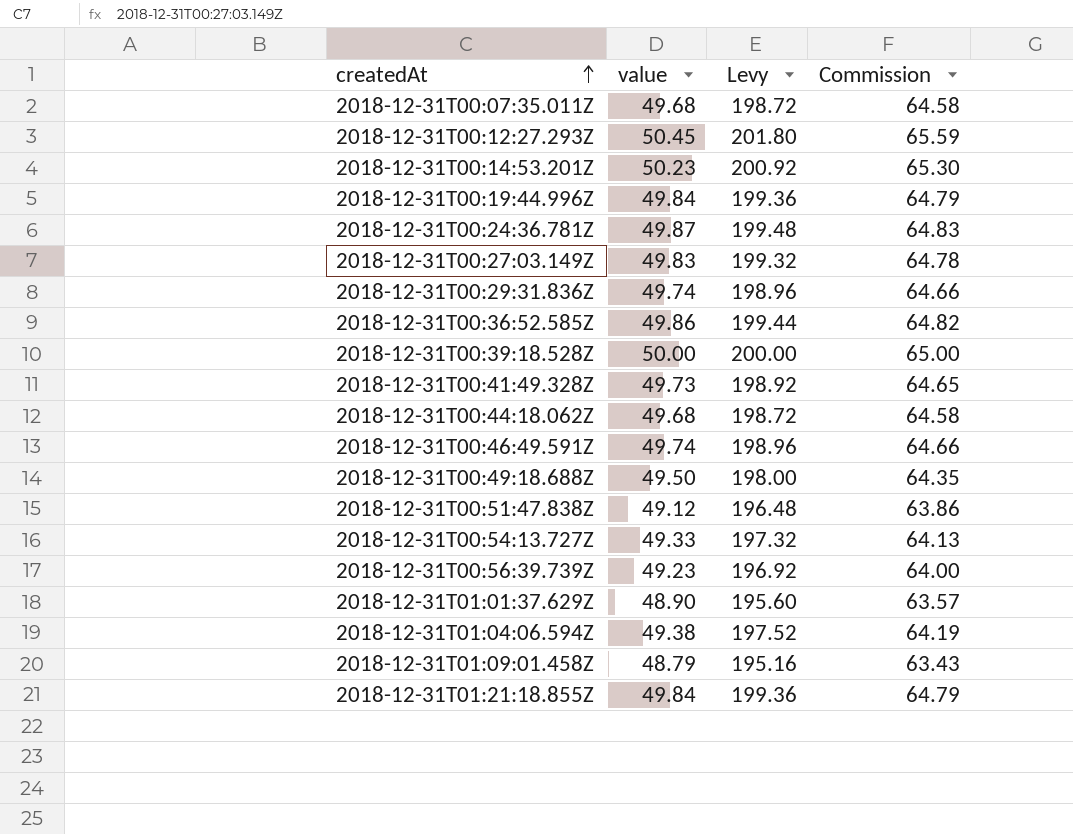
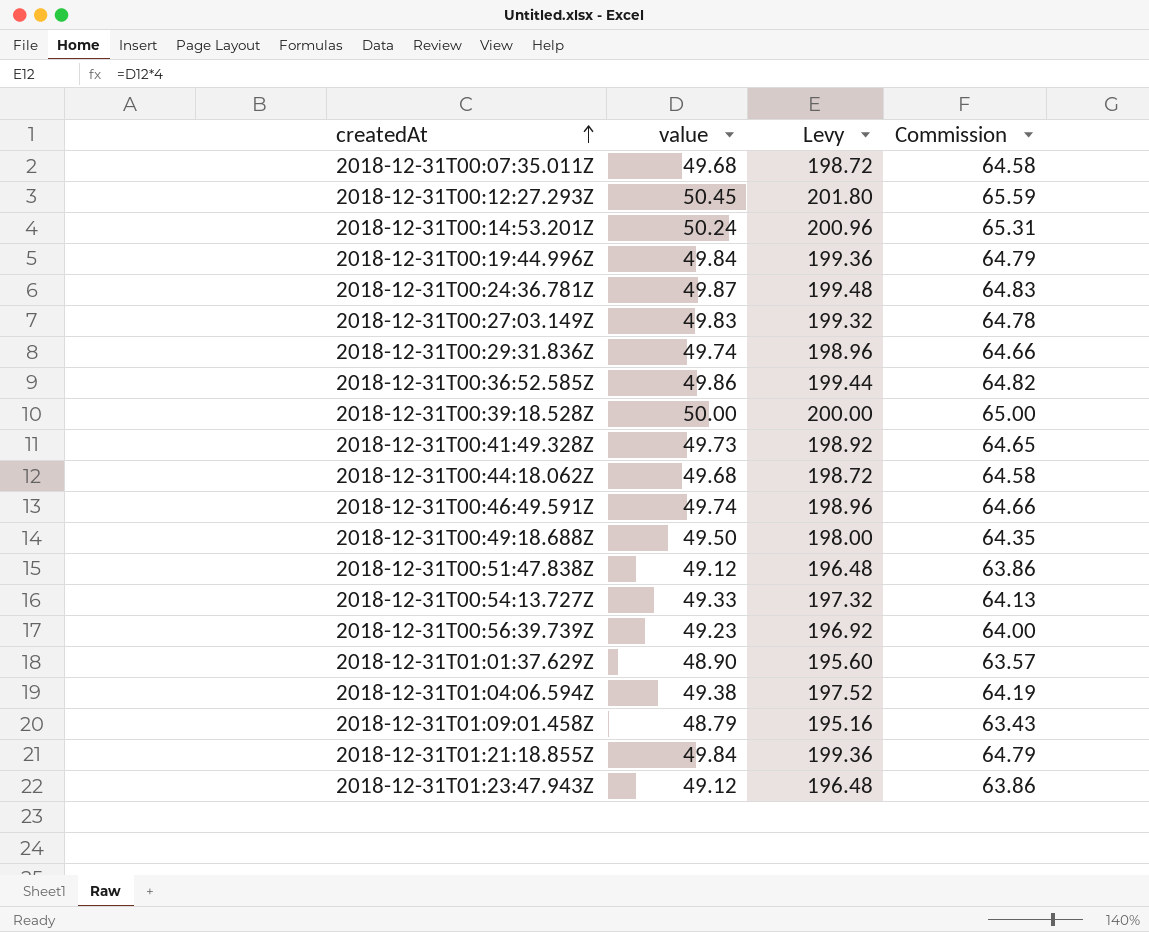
2018-12-31T00:14:53.201Z | value: 50.23 -> 50.24
2018-12-31T00:14:53.201Z | Levy: 200.92 -> 200.96
2018-12-31T00:14:53.201Z | Commission: 65.30 -> 65.31
row 2018-12-31T01:23:47.943Z: none -> 49.12 | 196.48 | 63.86

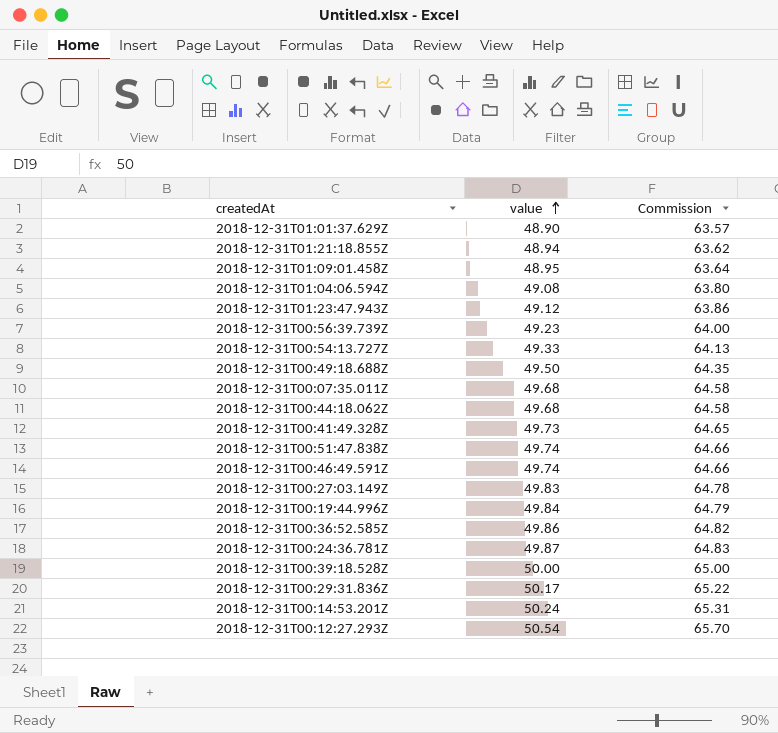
row order: createdAt ascending -> value ascending
column Levy | formula: [value] * 4 -> none
2018-12-31T01:21:18.855Z | value: 49.84 -> 48.94
2018-12-31T01:21:18.855Z | Commission: 64.79 -> 63.62
2018-12-31T01:09:01.458Z | value: 48.79 -> 48.95
2018-12-31T01:09:01.458Z | Commission: 63.43 -> 63.64
2018-12-31T01:04:06.594Z | value: 49.38 -> 49.08
2018-12-31T01:04:06.594Z | Commission: 64.19 -> 63.80
2018-12-31T00:51:47.838Z | value: 49.12 -> 49.74
2018-12-31T00:51:47.838Z | Commission: 63.86 -> 64.66
2018-12-31T00:29:31.836Z | value: 49.74 -> 50.17
2018-12-31T00:29:31.836Z | Commission: 64.66 -> 65.22
2018-12-31T00:12:27.293Z | value: 50.45 -> 50.54
2018-12-31T00:12:27.293Z | Commission: 65.59 -> 65.70

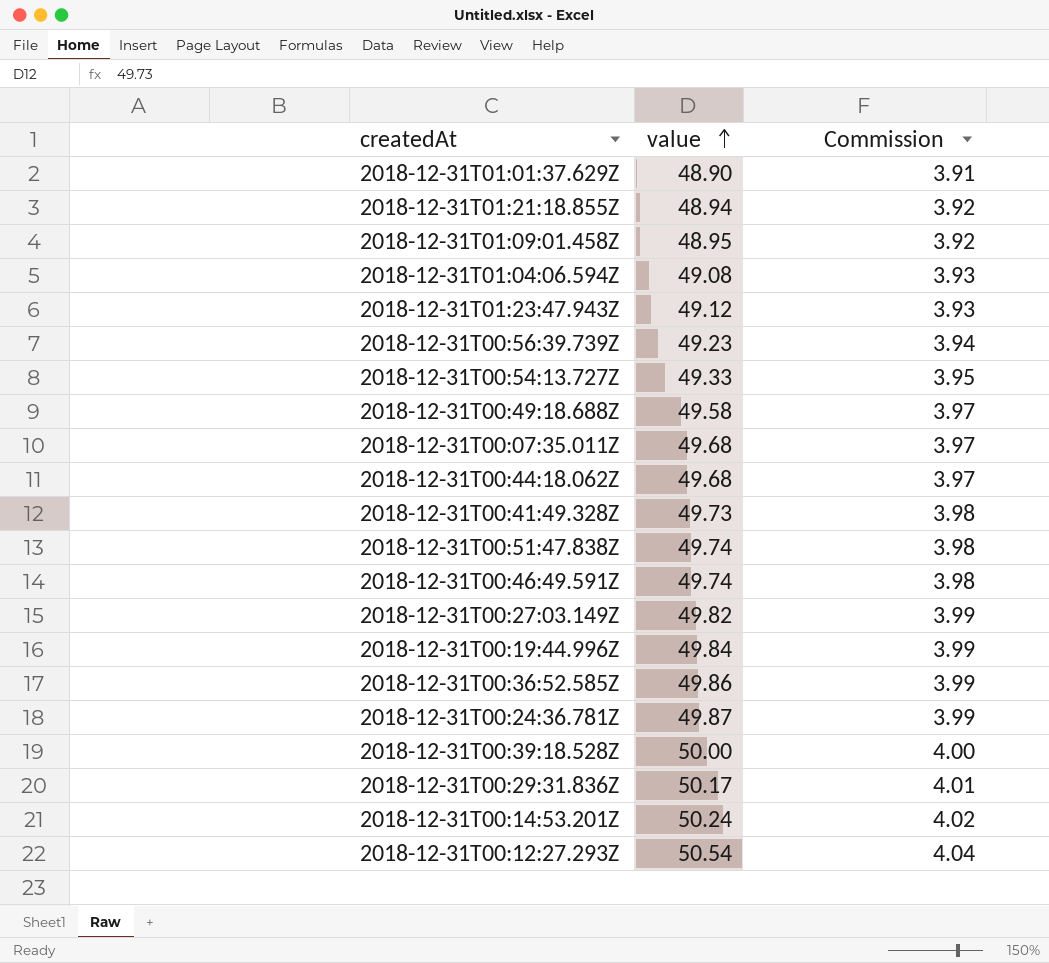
column Commission | formula: [value] * 1.3 -> [value] * 0.08
2018-12-31T00:49:18.688Z | value: 49.50 -> 49.58
2018-12-31T00:27:03.149Z | value: 49.83 -> 49.82

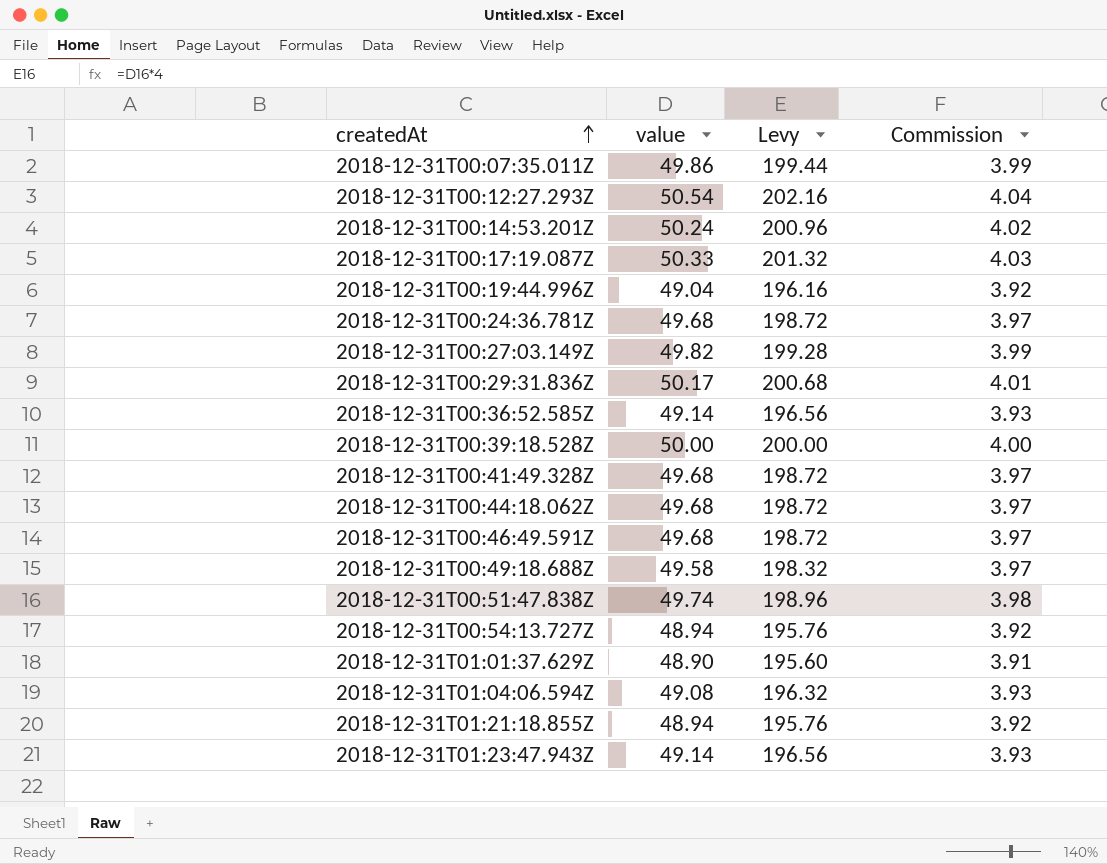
row order: value ascending -> createdAt ascending
column Levy | formula: none -> [value] * 4
row 2018-12-31T01:09:01.458Z: 48.95 | 3.92 -> none
row 2018-12-31T00:56:39.739Z: 49.23 | 3.94 -> none
2018-12-31T00:07:35.011Z | value: 49.68 -> 49.86
2018-12-31T00:07:35.011Z | Commission: 3.97 -> 3.99
row 2018-12-31T00:17:19.087Z: none -> 50.33 | 201.32 | 4.03
2018-12-31T00:19:44.996Z | value: 49.84 -> 49.04
2018-12-31T00:19:44.996Z | Commission: 3.99 -> 3.92
2018-12-31T00:24:36.781Z | value: 49.87 -> 49.68
2018-12-31T00:24:36.781Z | Commission: 3.99 -> 3.97
2018-12-31T00:36:52.585Z | value: 49.86 -> 49.14
2018-12-31T00:36:52.585Z | Commission: 3.99 -> 3.93
2018-12-31T00:41:49.328Z | value: 49.73 -> 49.68
2018-12-31T00:41:49.328Z | Commission: 3.98 -> 3.97
2018-12-31T00:46:49.591Z | value: 49.74 -> 49.68
2018-12-31T00:46:49.591Z | Commission: 3.98 -> 3.97
2018-12-31T00:54:13.727Z | value: 49.33 -> 48.94
2018-12-31T00:54:13.727Z | Commission: 3.95 -> 3.92
2018-12-31T01:23:47.943Z | value: 49.12 -> 49.14

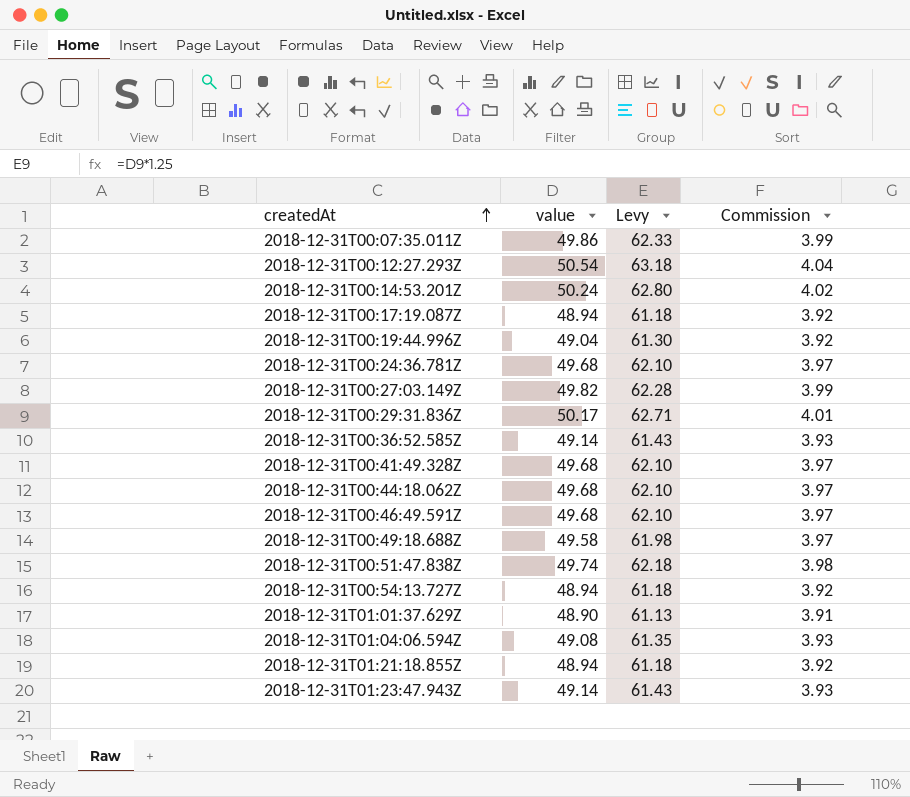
column Levy | formula: [value] * 4 -> [value] * 1.25
row 2018-12-31T00:39:18.528Z: 50.00 | 200.00 | 4.00 -> none
2018-12-31T00:17:19.087Z | value: 50.33 -> 48.94
2018-12-31T00:17:19.087Z | Commission: 4.03 -> 3.92

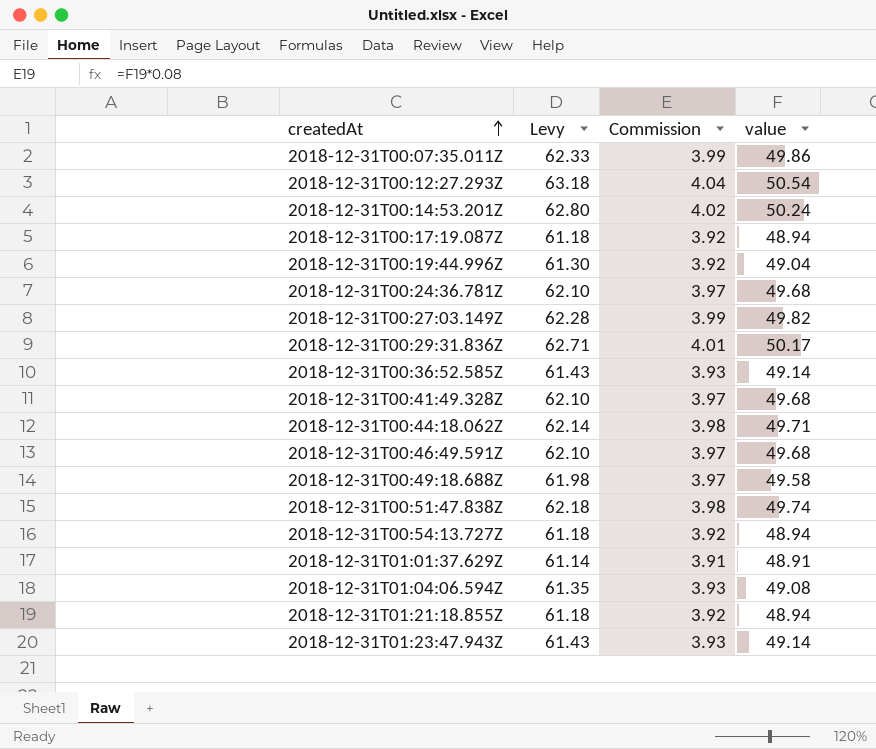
column value | position: 2 -> 4
2018-12-31T00:44:18.062Z | Levy: 62.10 -> 62.14
2018-12-31T00:44:18.062Z | Commission: 3.97 -> 3.98
2018-12-31T00:44:18.062Z | value: 49.68 -> 49.71
2018-12-31T01:01:37.629Z | Levy: 61.13 -> 61.14
2018-12-31T01:01:37.629Z | value: 48.90 -> 48.91

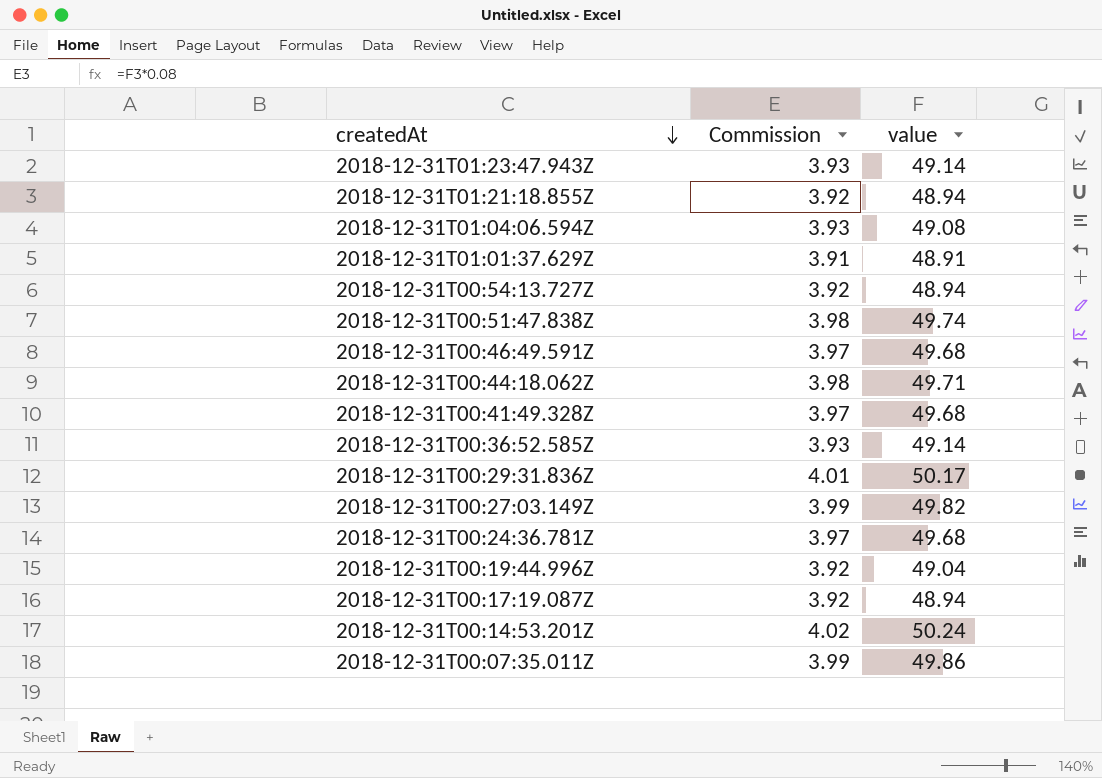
row order: createdAt ascending -> createdAt descending
column Levy | formula: [value] * 1.25 -> none
row 2018-12-31T00:12:27.293Z: 63.18 | 4.04 | 50.54 -> none
row 2018-12-31T00:49:18.688Z: 61.98 | 3.97 | 49.58 -> none

